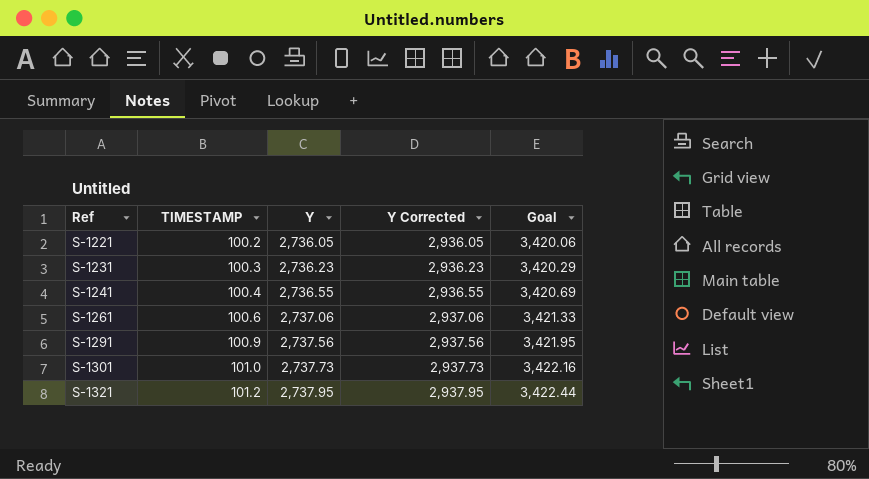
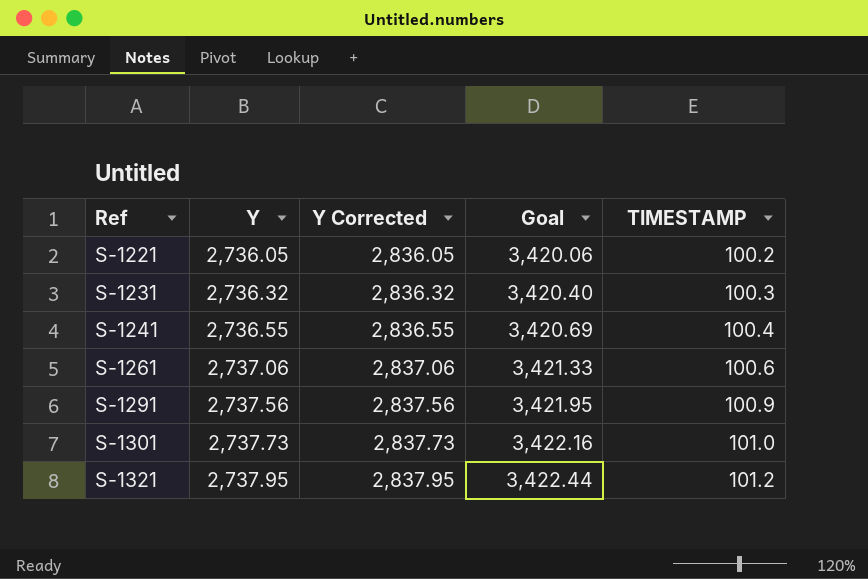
column Y Corrected | formula: [Y] + 200 -> [Y] + 100
column TIMESTAMP | position: 2 -> 5
S-1231 | Y: 2,736.23 -> 2,736.32
S-1231 | Goal: 3,420.29 -> 3,420.40

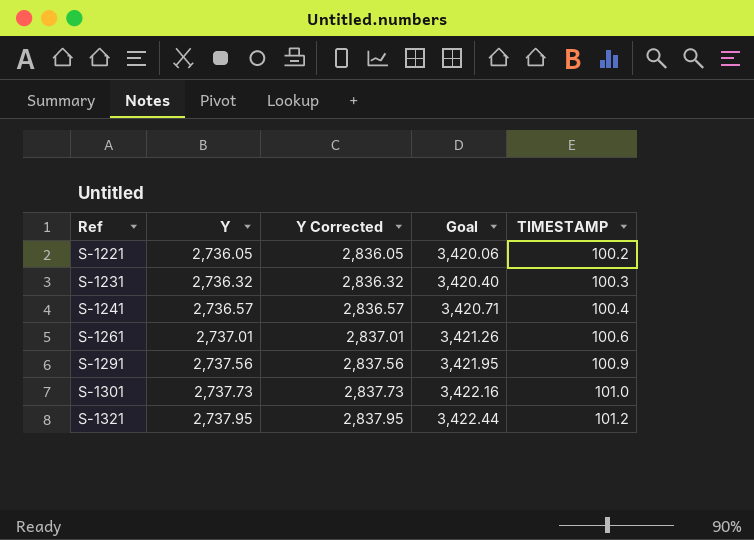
S-1241 | Y: 2,736.55 -> 2,736.57
S-1241 | Y Corrected: 2,836.55 -> 2,836.57
S-1241 | Goal: 3,420.69 -> 3,420.71
S-1261 | Y: 2,737.06 -> 2,737.01
S-1261 | Y Corrected: 2,837.06 -> 2,837.01
S-1261 | Goal: 3,421.33 -> 3,421.26

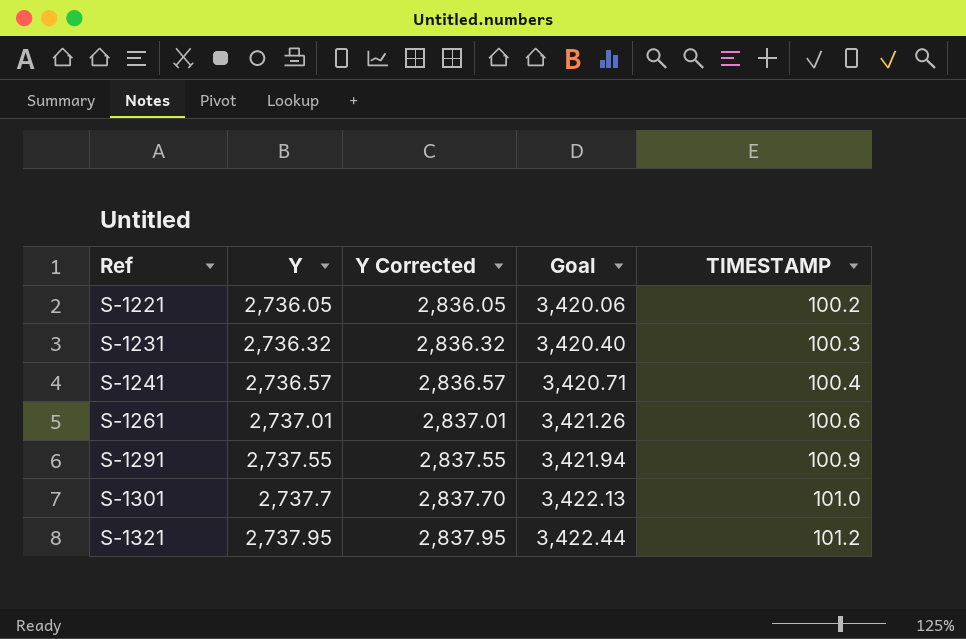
S-1291 | Y: 2,737.56 -> 2,737.55
S-1291 | Y Corrected: 2,837.56 -> 2,837.55
S-1291 | Goal: 3,421.95 -> 3,421.94
S-1301 | Y: 2,737.73 -> 2,737.7
S-1301 | Y Corrected: 2,837.73 -> 2,837.70
S-1301 | Goal: 3,422.16 -> 3,422.13

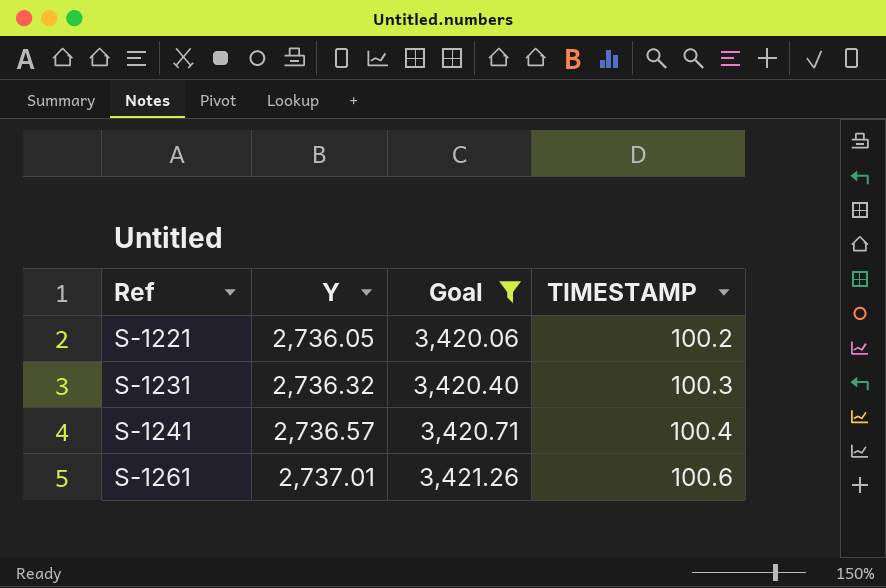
filter: none -> Goal <= 3,421.26
column Y Corrected | formula: [Y] + 100 -> none

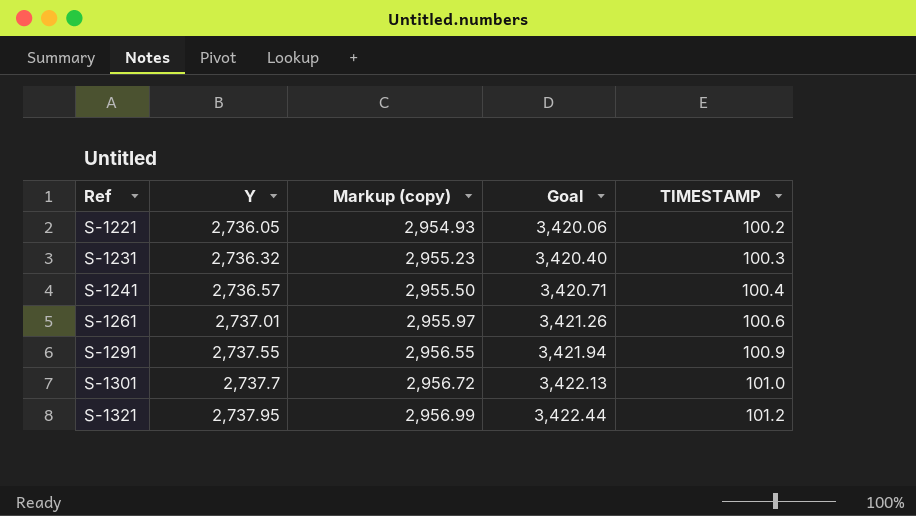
filter: Goal <= 3,421.26 -> none
column Markup (copy) | formula: none -> [Y] * 1.08

